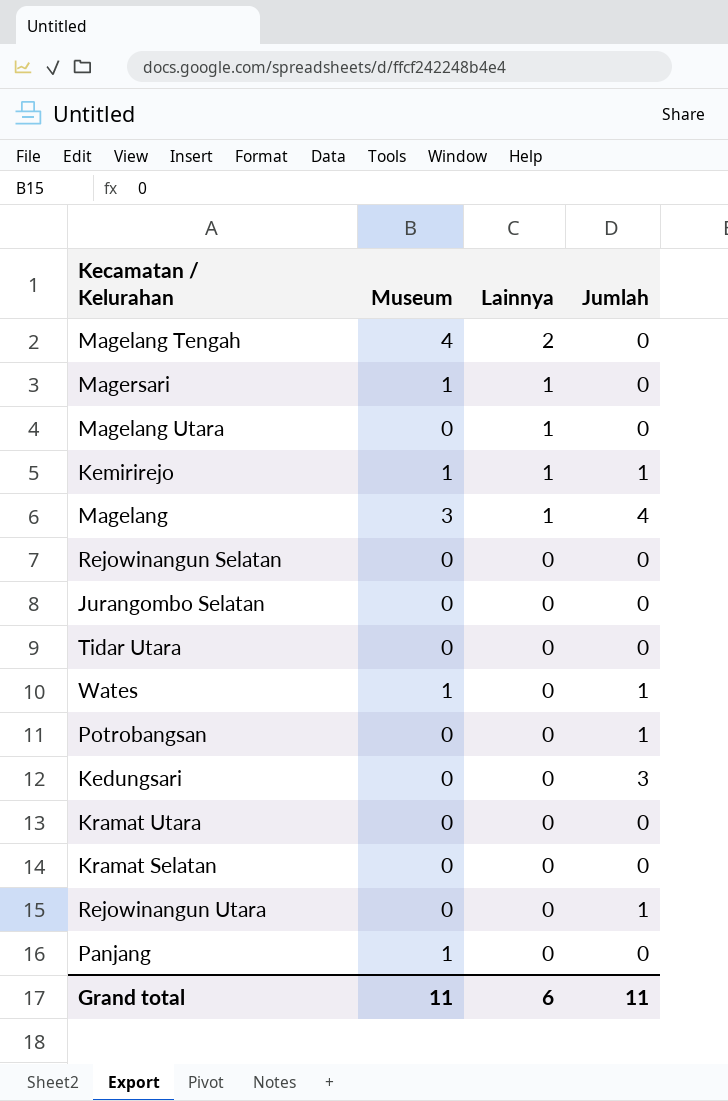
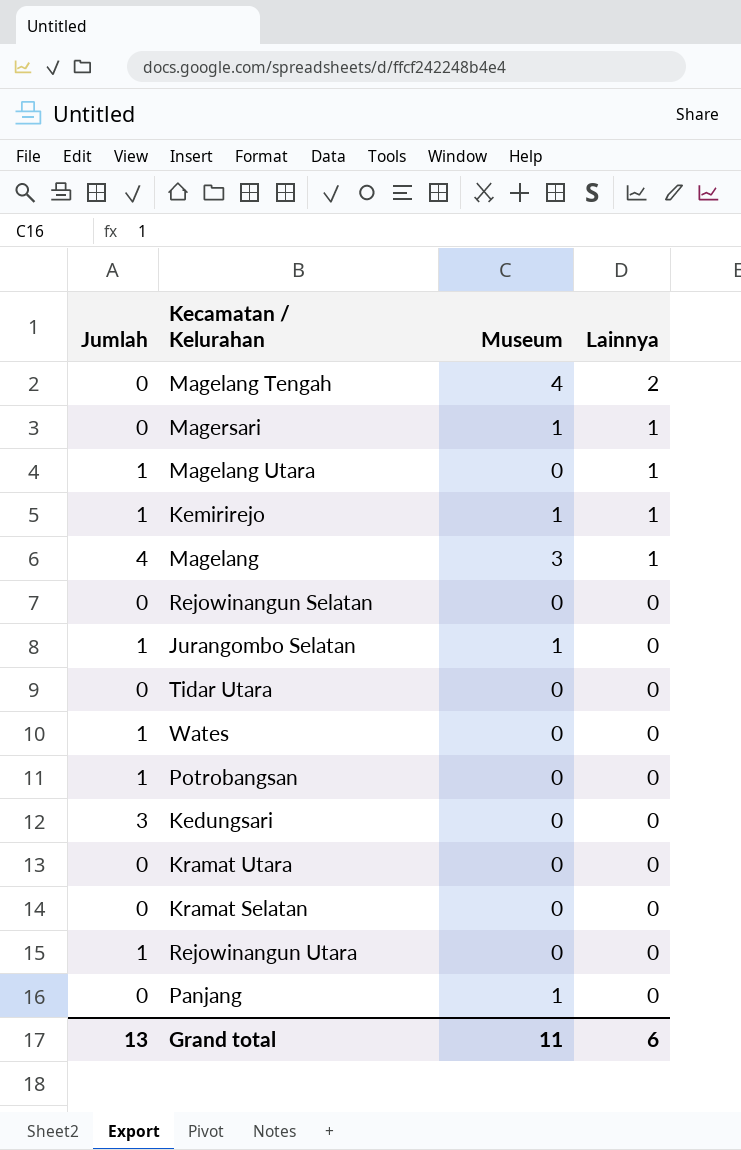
column Jumlah | position: 4 -> 1
Magelang Utara | Jumlah: 0 -> 1
Jurangombo Selatan | Jumlah: 0 -> 1
Jurangombo Selatan | Museum: 0 -> 1
Wates | Museum: 1 -> 0
Grand total | Jumlah: 11 -> 13

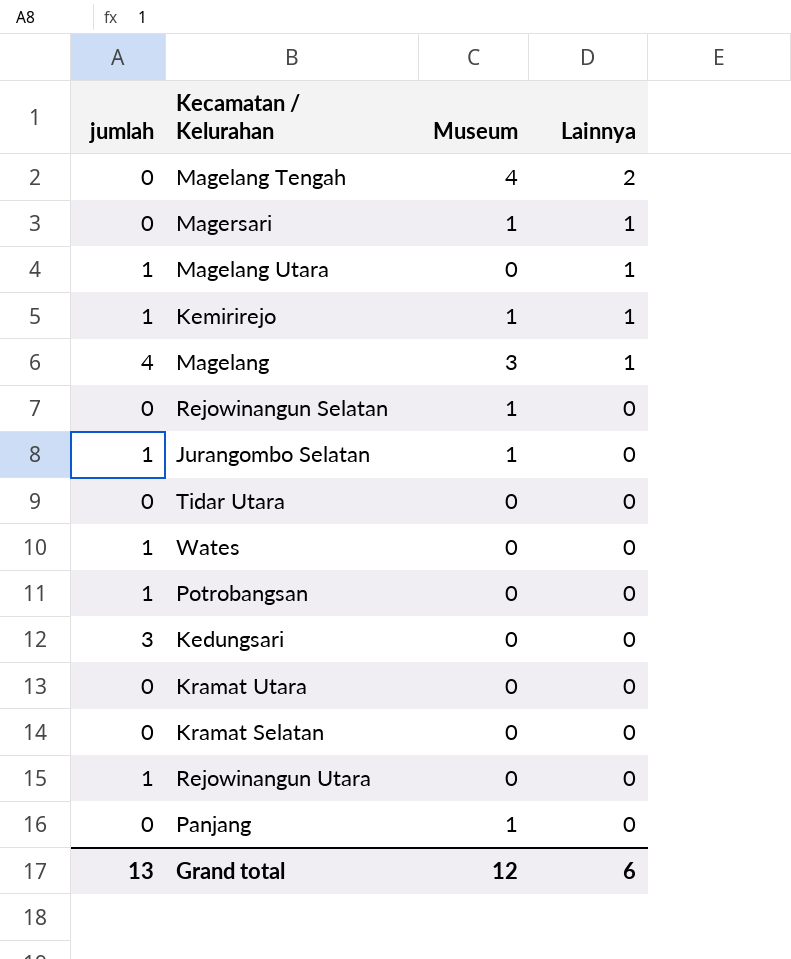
column name: Jumlah -> jumlah
Rejowinangun Selatan | Museum: 0 -> 1
Grand total | Museum: 11 -> 12

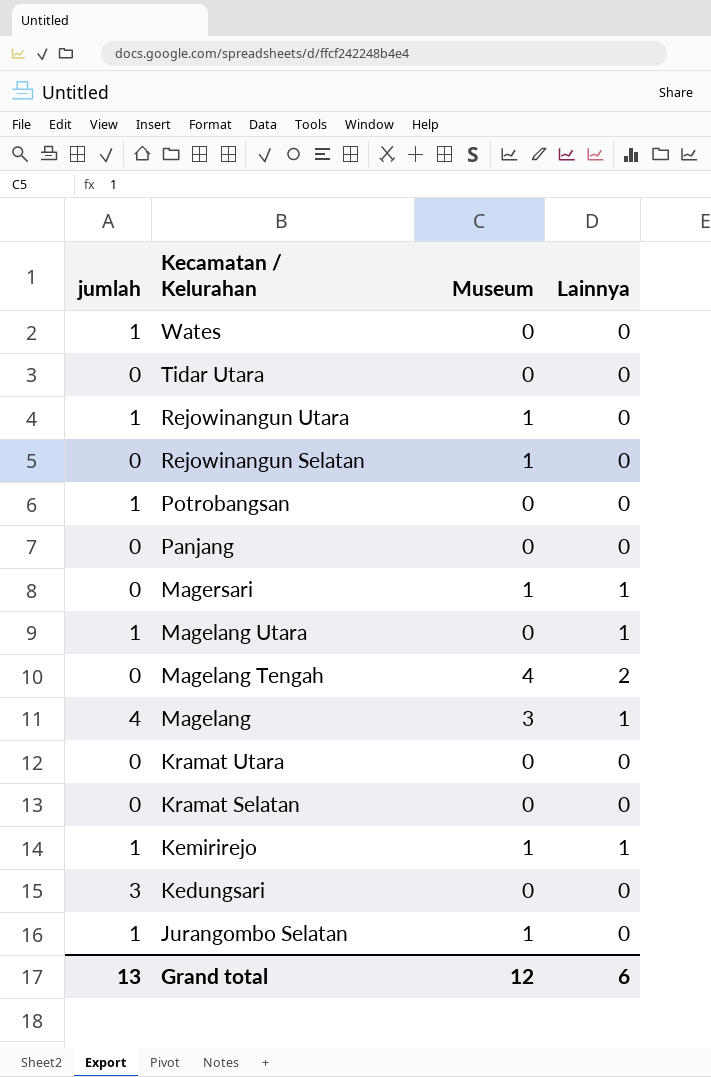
row order: Lainnya descending -> Kecamatan / Kelurahan descending
Rejowinangun Utara | Museum: 0 -> 1
Panjang | Museum: 1 -> 0

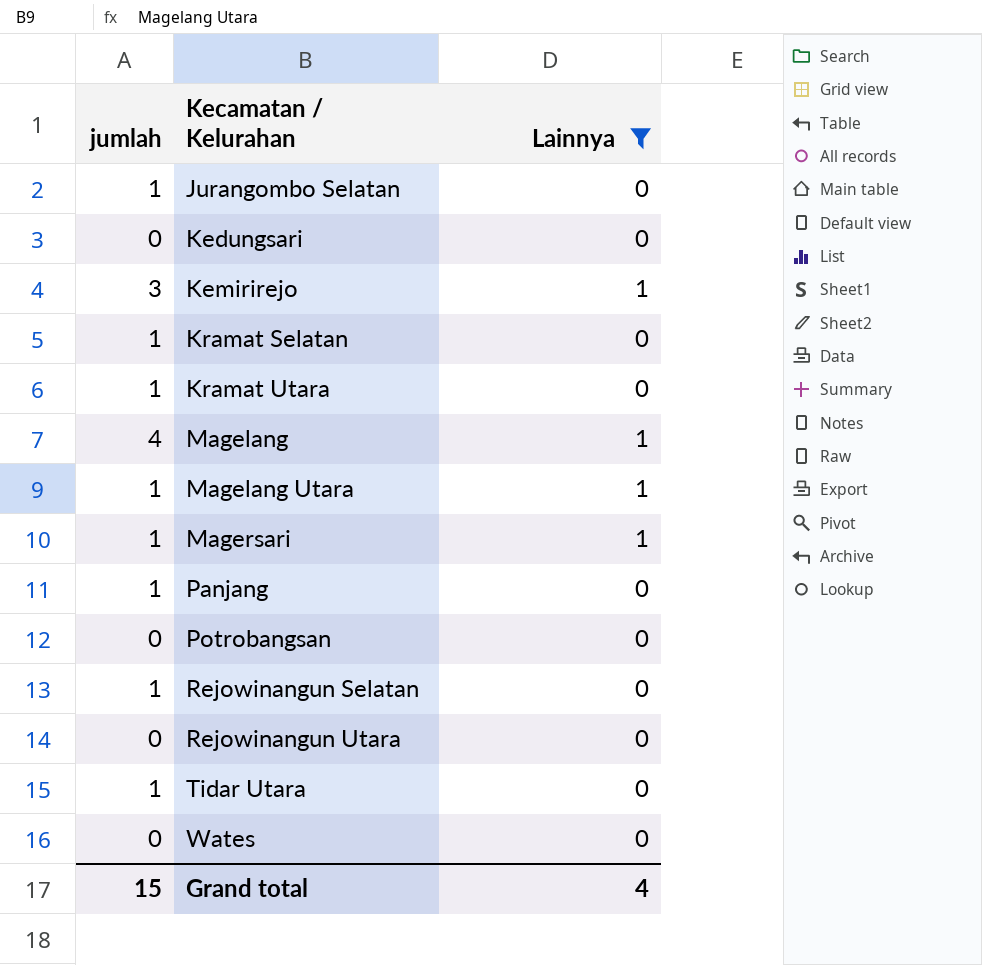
filter: none -> Lainnya != 2
row order: Kecamatan / Kelurahan descending -> Kecamatan / Kelurahan ascending
column Museum | position: 3 -> none
Kedungsari | jumlah: 3 -> 0
Kemirirejo | jumlah: 1 -> 3
Kramat Selatan | jumlah: 0 -> 1
Kramat Utara | jumlah: 0 -> 1
Magersari | jumlah: 0 -> 1
Panjang | jumlah: 0 -> 1
Potrobangsan | jumlah: 1 -> 0
Rejowinangun Selatan | jumlah: 0 -> 1
Rejowinangun Utara | jumlah: 1 -> 0
Tidar Utara | jumlah: 0 -> 1
Wates | jumlah: 1 -> 0
Grand total | jumlah: 13 -> 15
Grand total | Lainnya: 6 -> 4

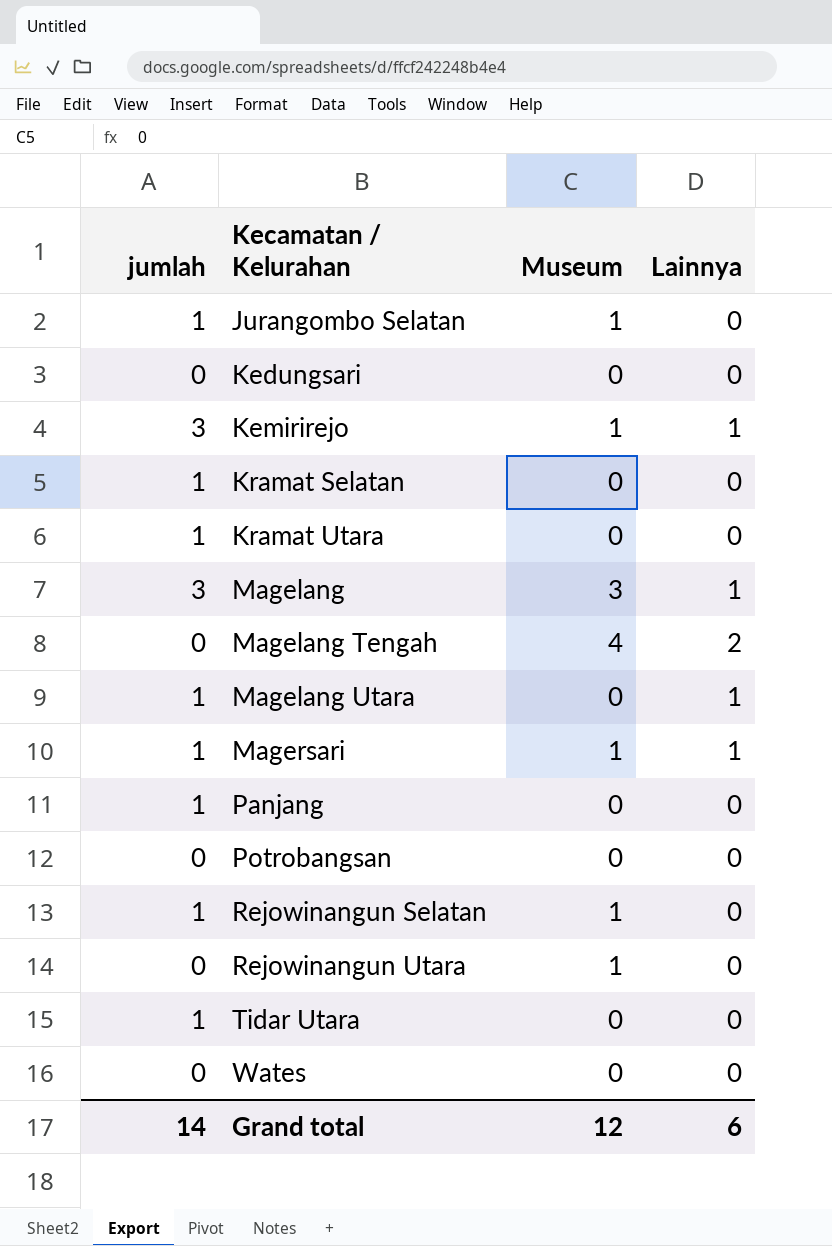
filter: Lainnya != 2 -> none
column Museum | position: none -> 3
Magelang | jumlah: 4 -> 3
Grand total | jumlah: 15 -> 14
Grand total | Lainnya: 4 -> 6

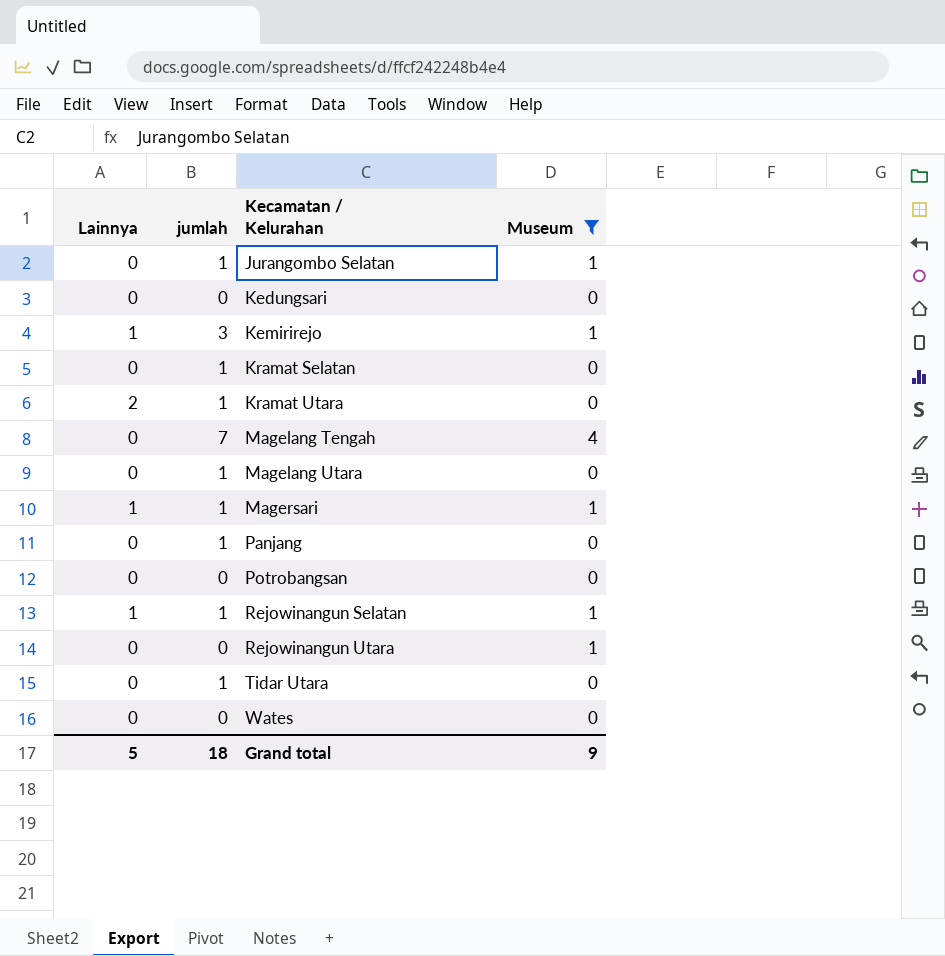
filter: none -> Museum != 3
column Lainnya | position: 4 -> 1
Kramat Utara | Lainnya: 0 -> 2
Magelang Tengah | Lainnya: 2 -> 0
Magelang Tengah | jumlah: 0 -> 7
Magelang Utara | Lainnya: 1 -> 0
Rejowinangun Selatan | Lainnya: 0 -> 1
Grand total | Lainnya: 6 -> 5
Grand total | jumlah: 14 -> 18
Grand total | Museum: 12 -> 9

